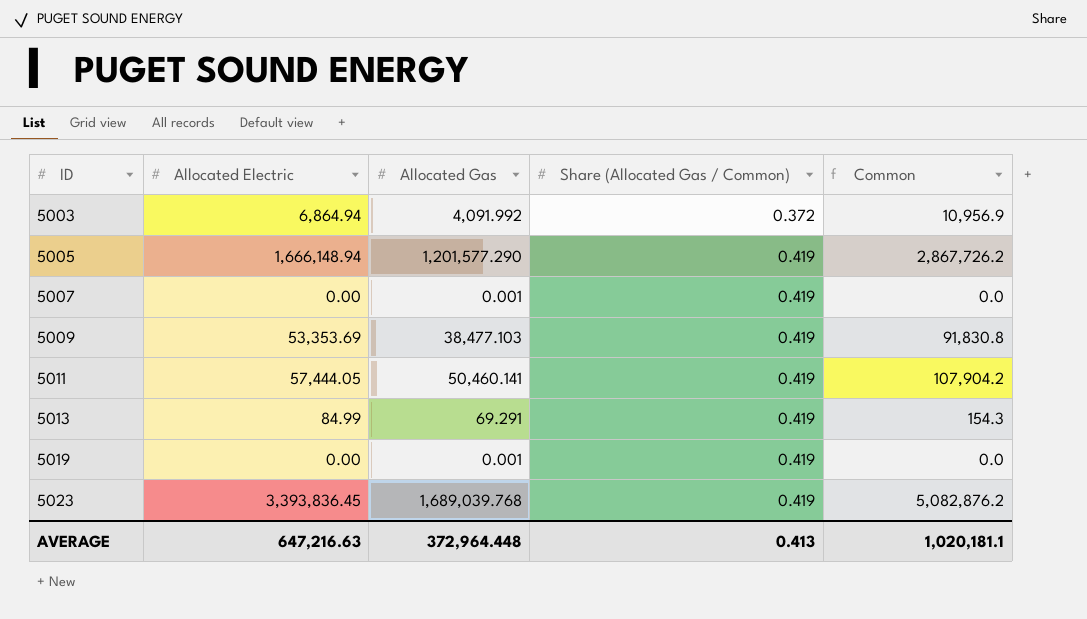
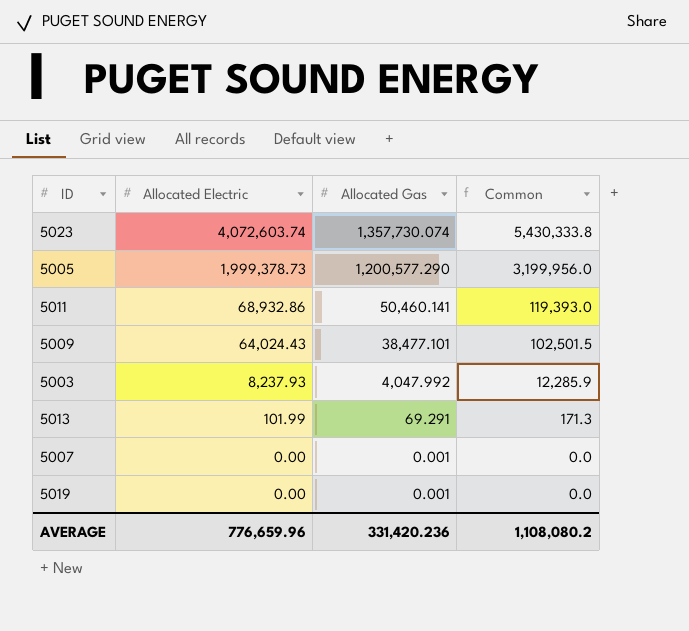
row order: ID ascending -> Allocated Electric descending
column Share (Allocated Gas / Common) | position: 4 -> none
5023 | Allocated Electric: 3,393,836.45 -> 4,072,603.74
5023 | Allocated Gas: 1,689,039.768 -> 1,357,730.074
5023 | Common: 5,082,876.2 -> 5,430,333.8
5005 | Allocated Electric: 1,666,148.94 -> 1,999,378.73
5005 | Allocated Gas: 1,201,577.290 -> 1,200,577.290
5005 | Common: 2,867,726.2 -> 3,199,956.0
5011 | Allocated Electric: 57,444.05 -> 68,932.86
5011 | Common: 107,904.2 -> 119,393.0
5009 | Allocated Electric: 53,353.69 -> 64,024.43
5009 | Allocated Gas: 38,477.103 -> 38,477.101
5009 | Common: 91,830.8 -> 102,501.5
5003 | Allocated Electric: 6,864.94 -> 8,237.93
5003 | Allocated Gas: 4,091.992 -> 4,047.992
5003 | Common: 10,956.9 -> 12,285.9
5013 | Allocated Electric: 84.99 -> 101.99
5013 | Common: 154.3 -> 171.3
AVERAGE | Allocated Electric: 647,216.63 -> 776,659.96
AVERAGE | Allocated Gas: 372,964.448 -> 331,420.236
AVERAGE | Common: 1,020,181.1 -> 1,108,080.2

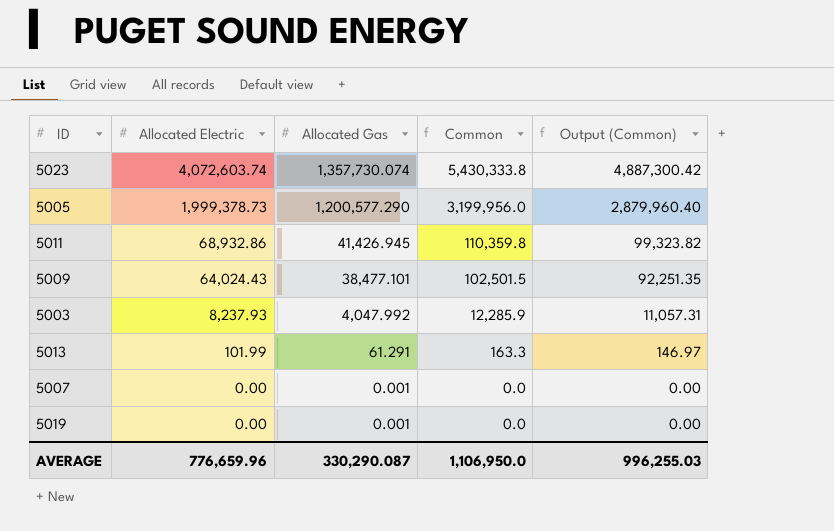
column Output (Common) | formula: none -> [Common] * 0.9
5011 | Allocated Gas: 50,460.141 -> 41,426.945
5011 | Common: 119,393.0 -> 110,359.8
5013 | Allocated Gas: 69.291 -> 61.291
5013 | Common: 171.3 -> 163.3
AVERAGE | Allocated Gas: 331,420.236 -> 330,290.087
AVERAGE | Common: 1,108,080.2 -> 1,106,950.0

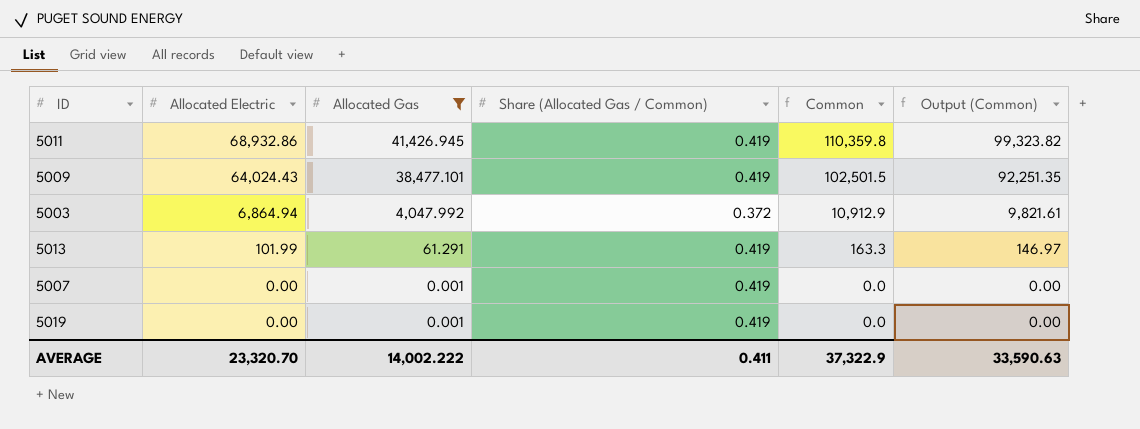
filter: none -> Allocated Gas <= 41,426.945
column Share (Allocated Gas / Common) | position: none -> 4
5003 | Allocated Electric: 8,237.93 -> 6,864.94
5003 | Common: 12,285.9 -> 10,912.9
5003 | Output (Common): 11,057.31 -> 9,821.61
AVERAGE | Allocated Electric: 776,659.96 -> 23,320.70
AVERAGE | Allocated Gas: 330,290.087 -> 14,002.222
AVERAGE | Common: 1,106,950.0 -> 37,322.9
AVERAGE | Output (Common): 996,255.03 -> 33,590.63

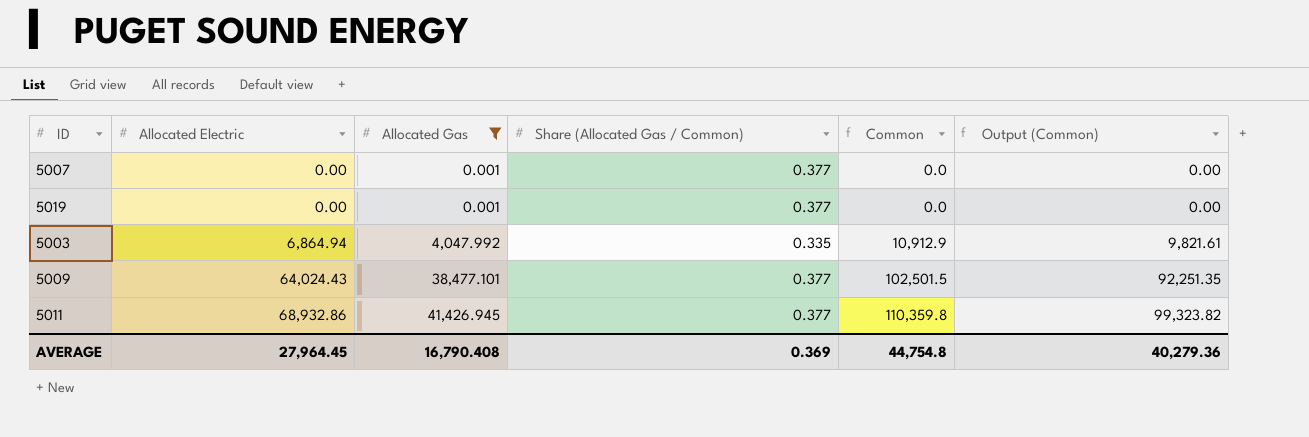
row order: Allocated Electric descending -> Allocated Electric ascending
row 5013: 101.99 | 61.291 | 0.419 | 163.3 | 146.97 -> none
5007 | Share (Allocated Gas / Common): 0.419 -> 0.377
5019 | Share (Allocated Gas / Common): 0.419 -> 0.377
5003 | Share (Allocated Gas / Common): 0.372 -> 0.335
5009 | Share (Allocated Gas / Common): 0.419 -> 0.377
5011 | Share (Allocated Gas / Common): 0.419 -> 0.377
AVERAGE | Allocated Electric: 23,320.70 -> 27,964.45
AVERAGE | Allocated Gas: 14,002.222 -> 16,790.408
AVERAGE | Share (Allocated Gas / Common): 0.411 -> 0.369
AVERAGE | Common: 37,322.9 -> 44,754.8
AVERAGE | Output (Common): 33,590.63 -> 40,279.36

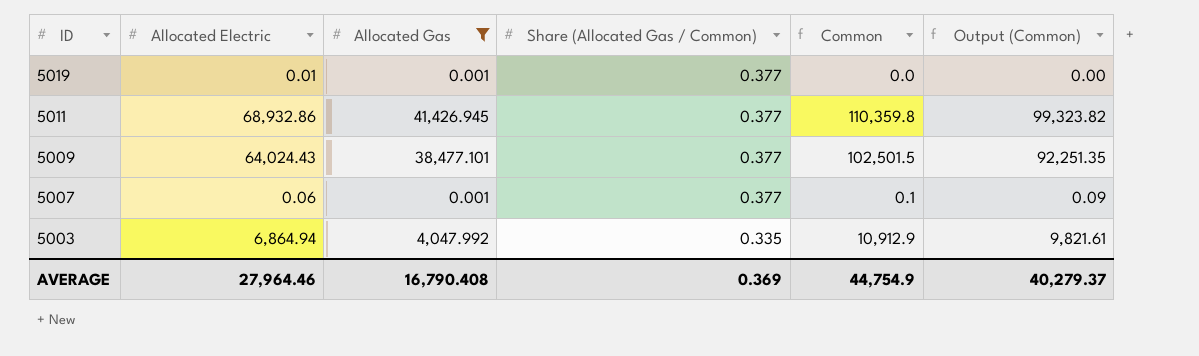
row order: Allocated Electric ascending -> ID descending
5019 | Allocated Electric: 0.00 -> 0.01
5007 | Allocated Electric: 0.00 -> 0.06
5007 | Common: 0.0 -> 0.1
5007 | Output (Common): 0.00 -> 0.09
AVERAGE | Allocated Electric: 27,964.45 -> 27,964.46
AVERAGE | Common: 44,754.8 -> 44,754.9
AVERAGE | Output (Common): 40,279.36 -> 40,279.37

